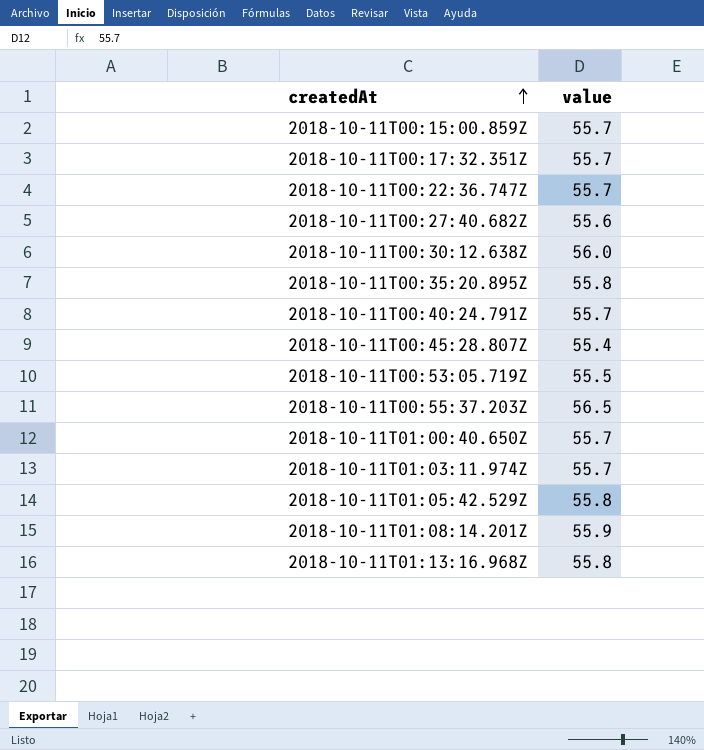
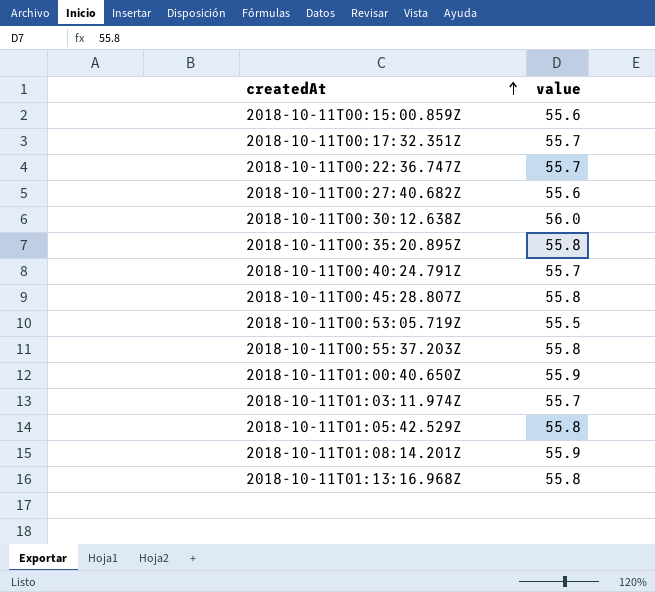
2018-10-11T00:15:00.859Z | value: 55.7 -> 55.6
2018-10-11T00:45:28.807Z | value: 55.4 -> 55.8
2018-10-11T00:55:37.203Z | value: 56.5 -> 55.8
2018-10-11T01:00:40.650Z | value: 55.7 -> 55.9

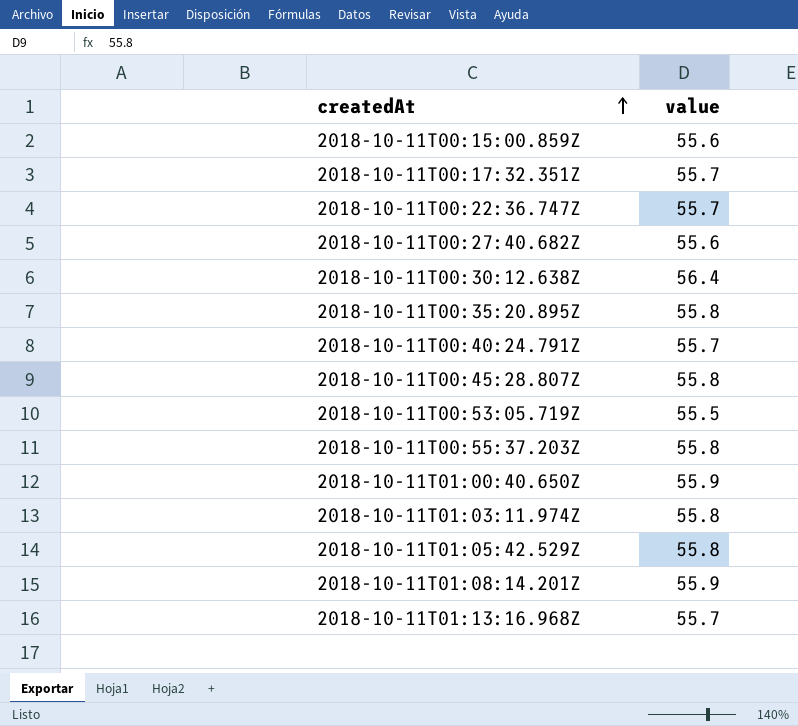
2018-10-11T00:30:12.638Z | value: 56.0 -> 56.4
2018-10-11T01:03:11.974Z | value: 55.7 -> 55.8
2018-10-11T01:13:16.968Z | value: 55.8 -> 55.7

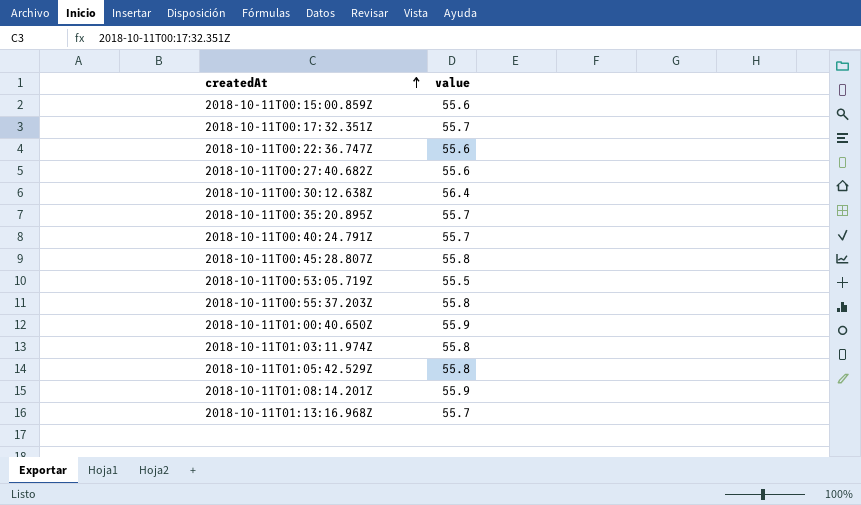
2018-10-11T00:22:36.747Z | value: 55.7 -> 55.6
2018-10-11T00:35:20.895Z | value: 55.8 -> 55.7

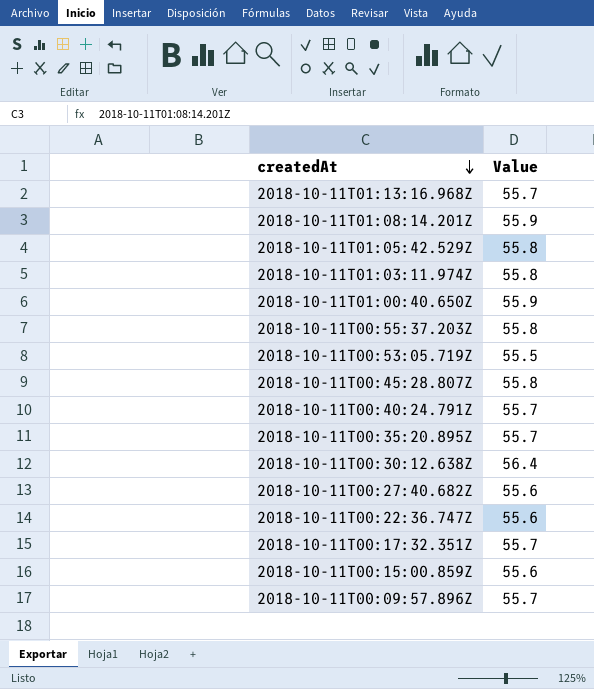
row order: createdAt ascending -> createdAt descending
column name: value -> Value
row 2018-10-11T00:09:57.896Z: none -> 55.7

